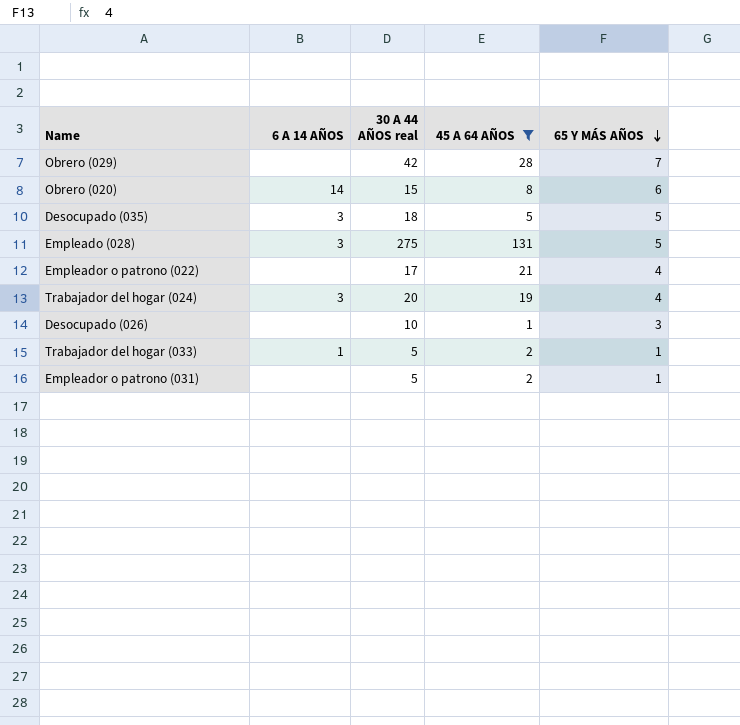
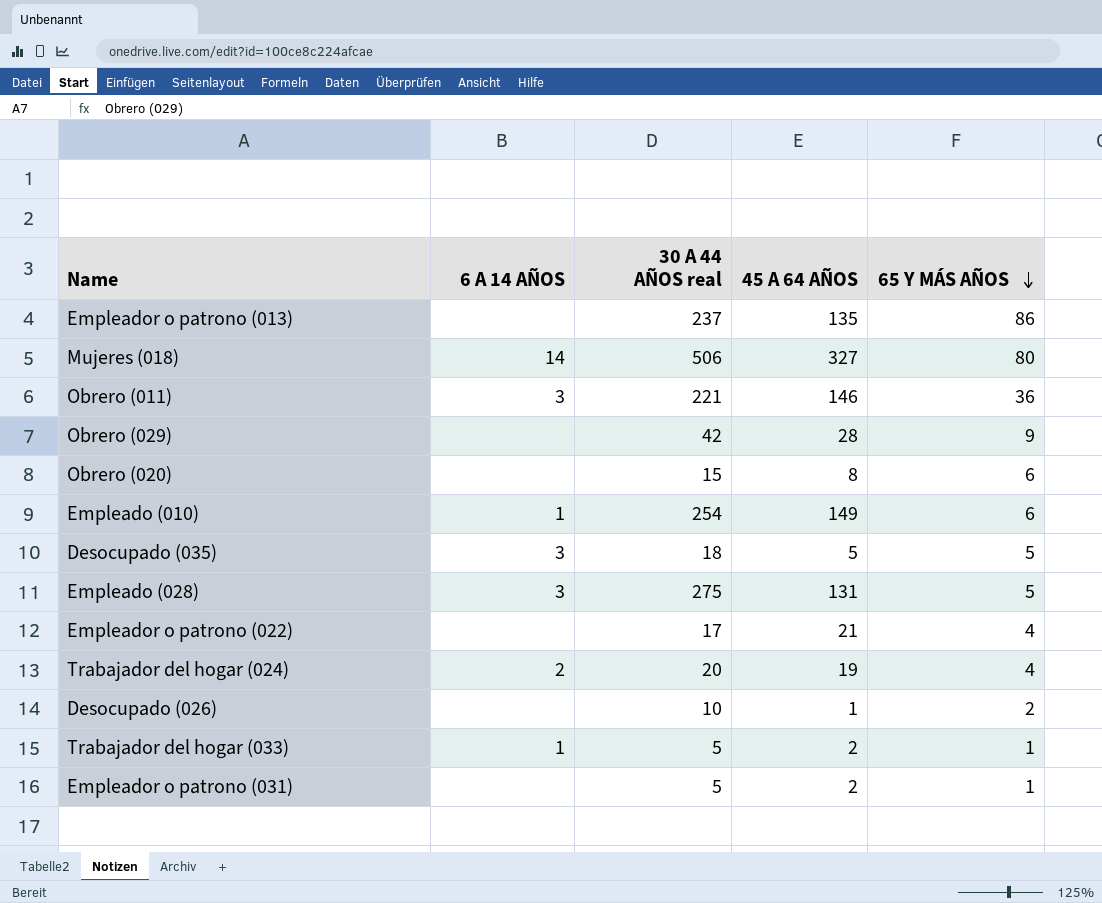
filter: 45 A 64 AÑOS <= 131 -> none
Obrero (029) | 65 Y MÁS AÑOS: 7 -> 9
Obrero (020) | 6 A 14 AÑOS: 14 -> none
Trabajador del hogar (024) | 6 A 14 AÑOS: 3 -> 2
Desocupado (026) | 65 Y MÁS AÑOS: 3 -> 2

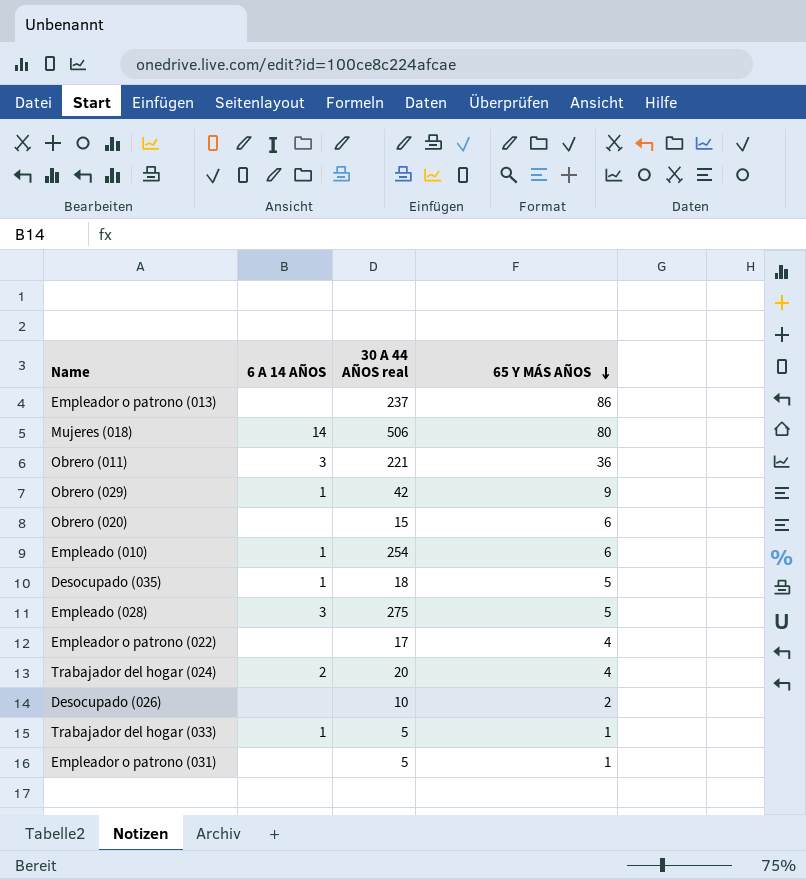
column 45 A 64 AÑOS | position: 4 -> none
Obrero (029) | 6 A 14 AÑOS: none -> 1
Desocupado (035) | 6 A 14 AÑOS: 3 -> 1

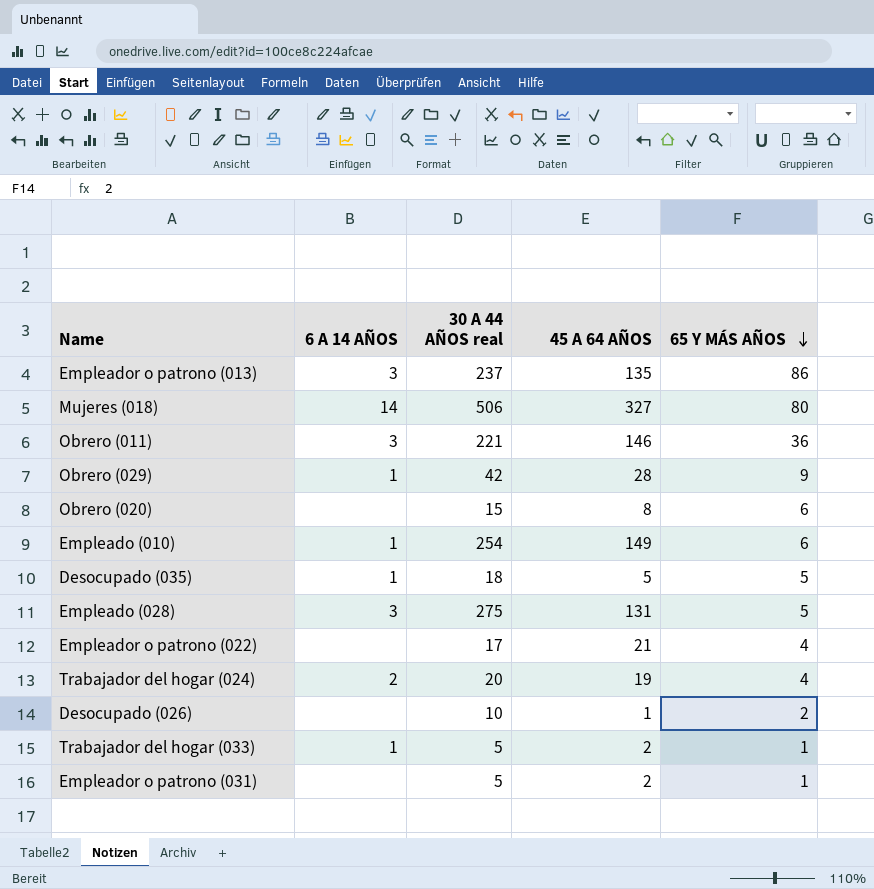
column 45 A 64 AÑOS | position: none -> 4
Empleador o patrono (013) | 6 A 14 AÑOS: none -> 3

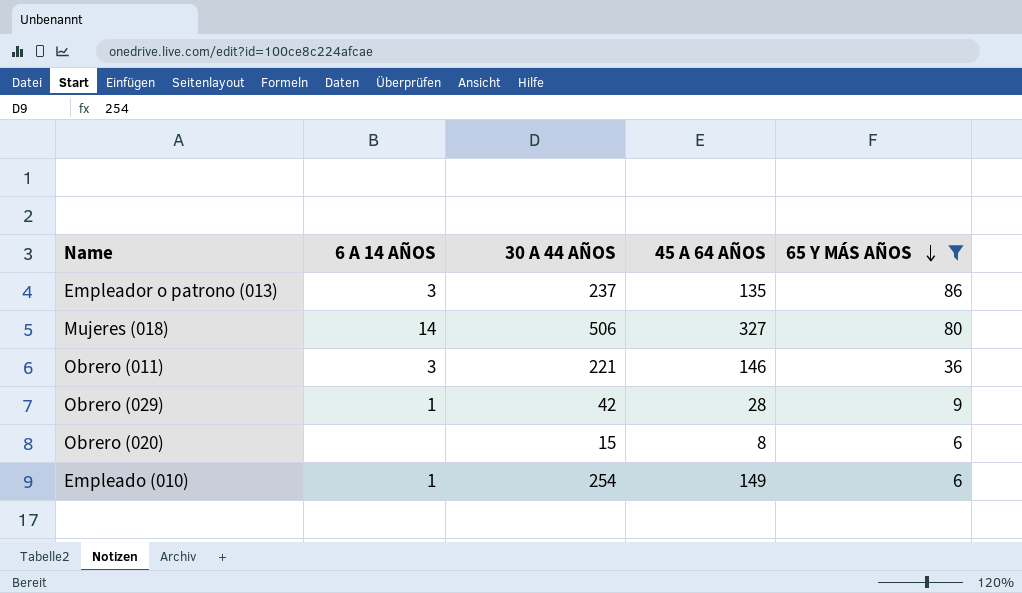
filter: none -> 65 Y MÁS AÑOS >= 6
column name: 30 A 44 AÑOS real -> 30 A 44 AÑOS

